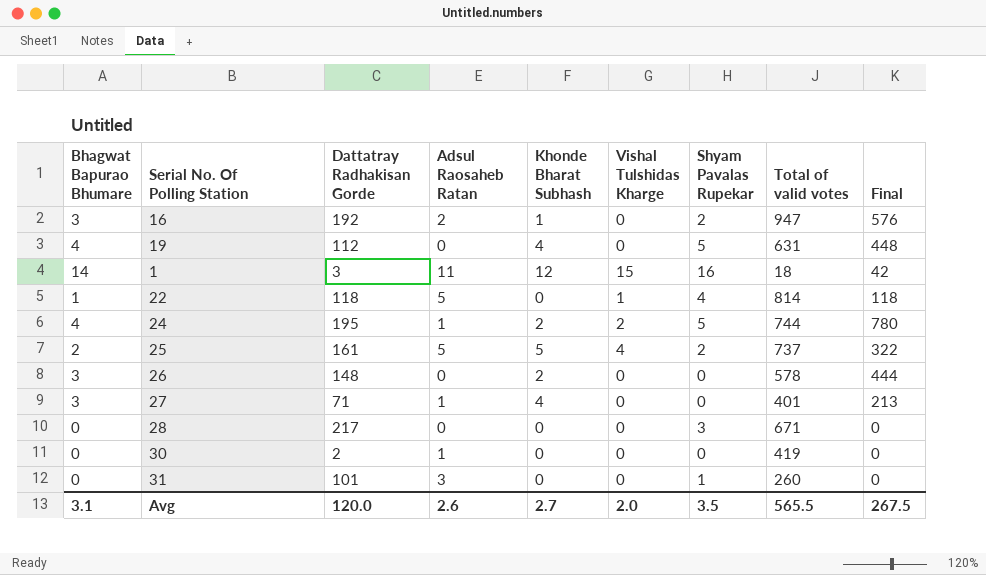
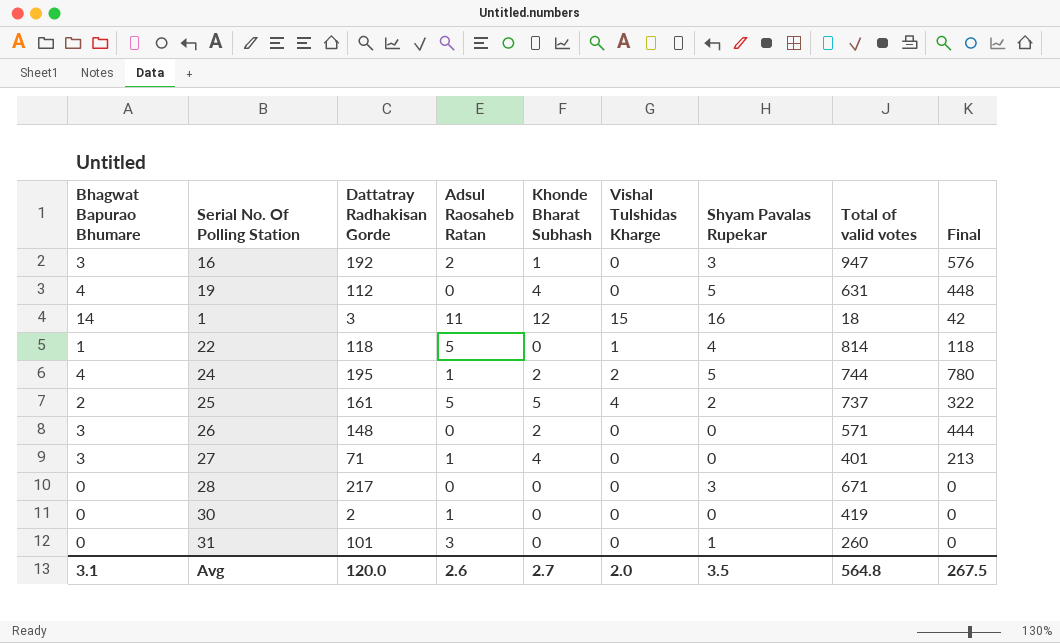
16 | Shyam Pavalas Rupekar: 2 -> 3
26 | Total of valid votes: 578 -> 571
Avg | Total of valid votes: 565.5 -> 564.8

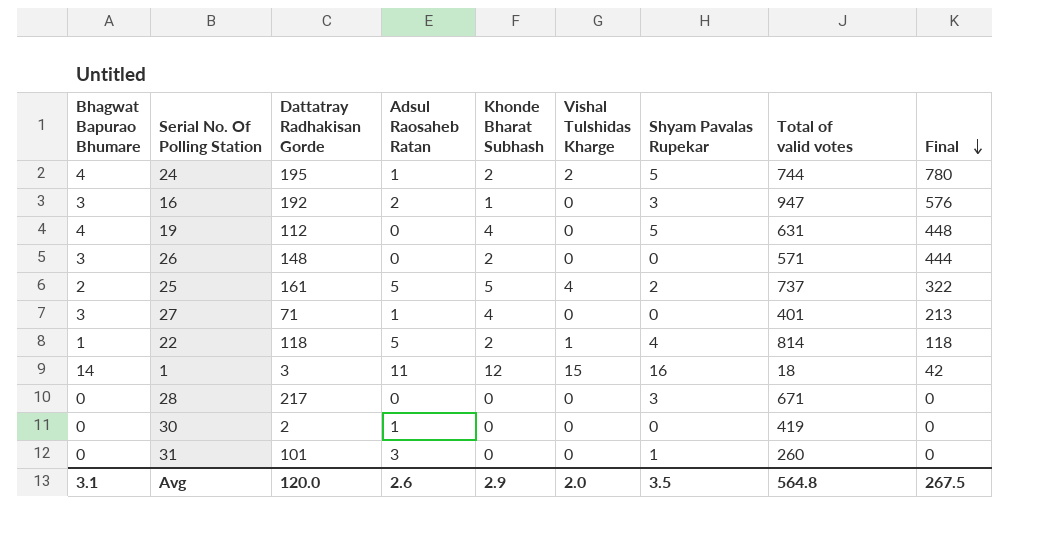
row order: none -> Final descending
22 | Khonde Bharat Subhash: 0 -> 2
Avg | Khonde Bharat Subhash: 2.7 -> 2.9

